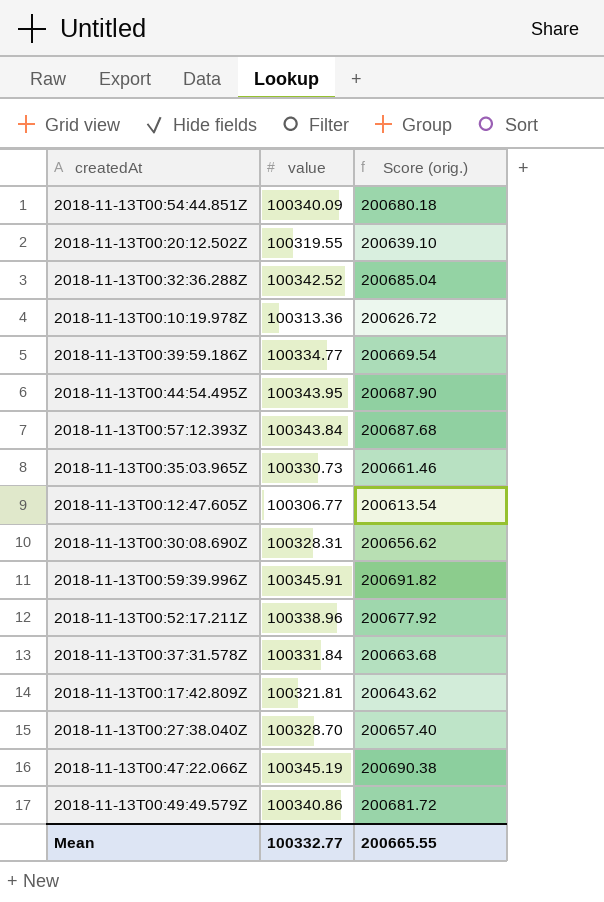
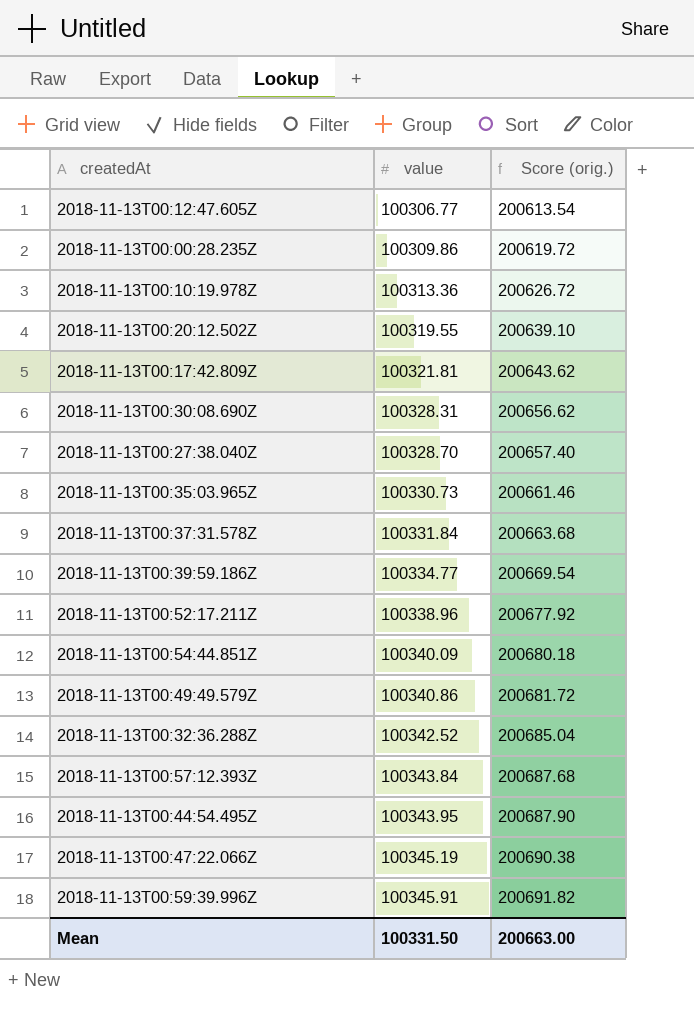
row order: none -> value ascending
row 2018-11-13T00:00:28.235Z: none -> 100309.86 | 200619.72
Mean | value: 100332.77 -> 100331.50
Mean | Score (orig.): 200665.55 -> 200663.00

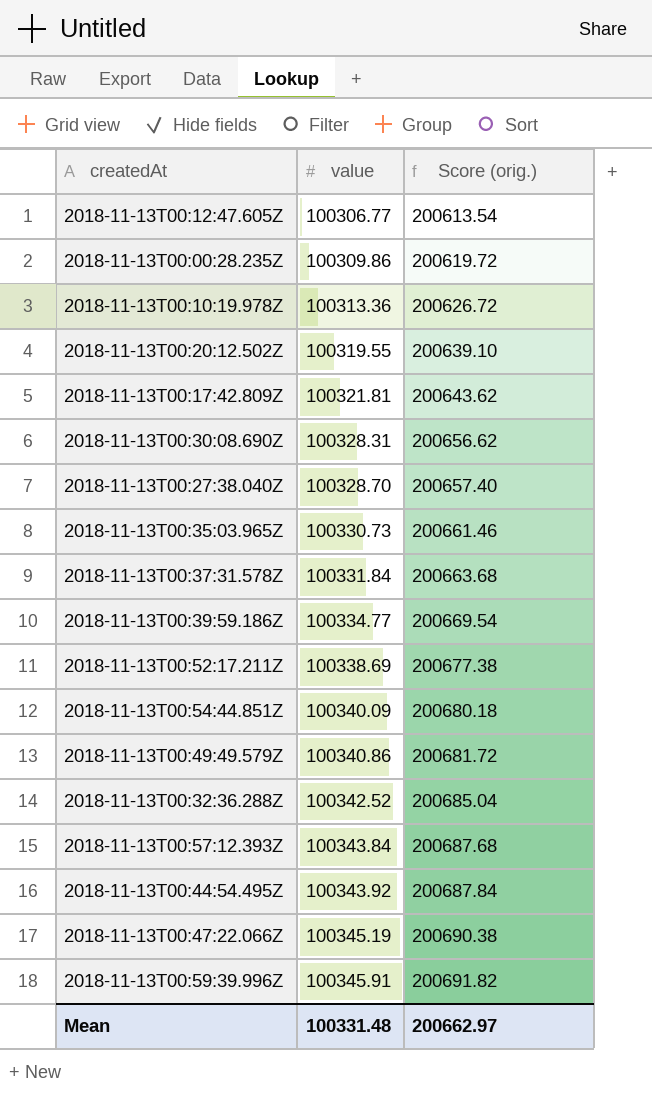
2018-11-13T00:52:17.211Z | value: 100338.96 -> 100338.69
2018-11-13T00:52:17.211Z | Score (orig.): 200677.92 -> 200677.38
2018-11-13T00:44:54.495Z | value: 100343.95 -> 100343.92
2018-11-13T00:44:54.495Z | Score (orig.): 200687.90 -> 200687.84
Mean | value: 100331.50 -> 100331.48
Mean | Score (orig.): 200663.00 -> 200662.97

